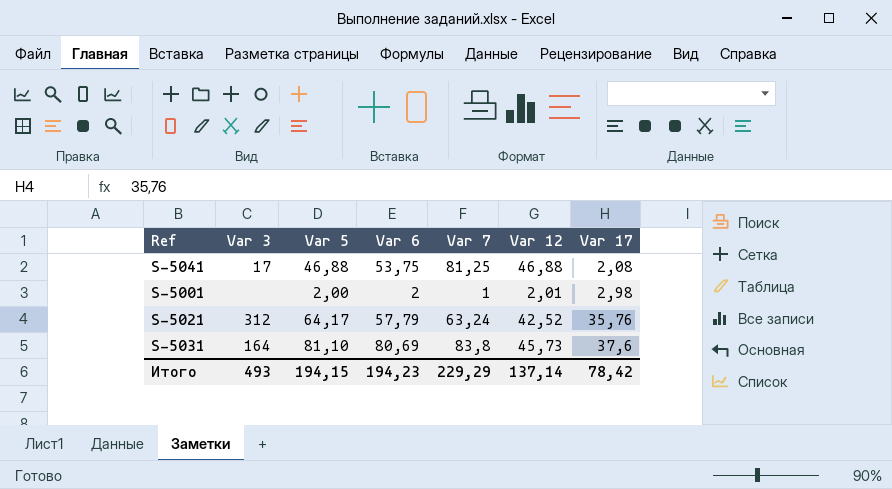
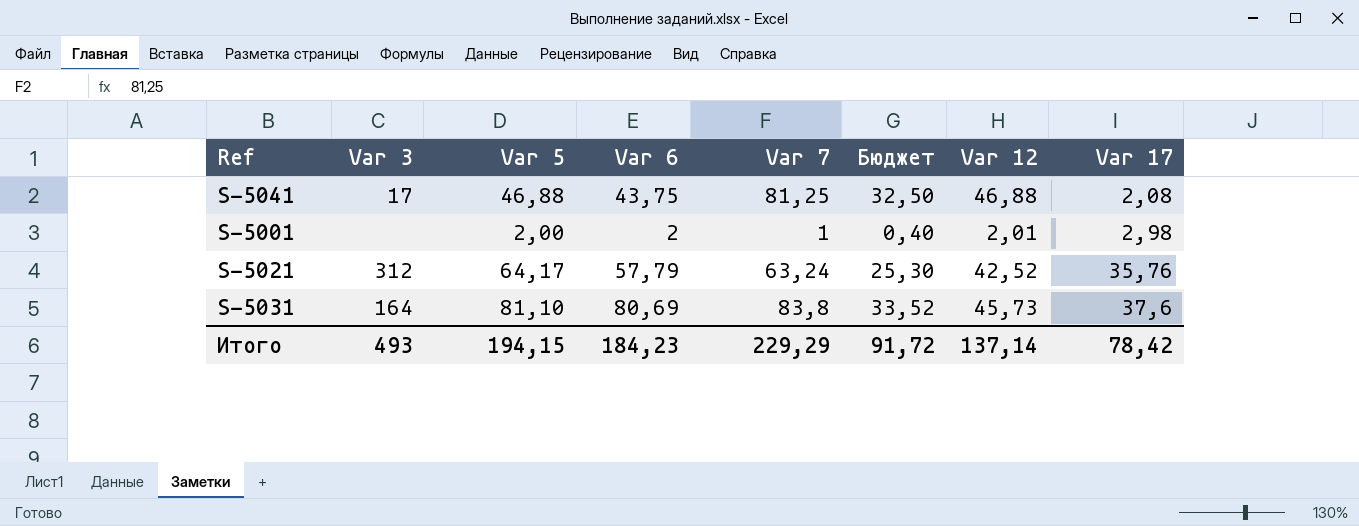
column Бюджет | formula: none -> [Var 7] * 0,4
S-5041 | Var 6: 53,75 -> 43,75
Итого | Var 6: 194,23 -> 184,23

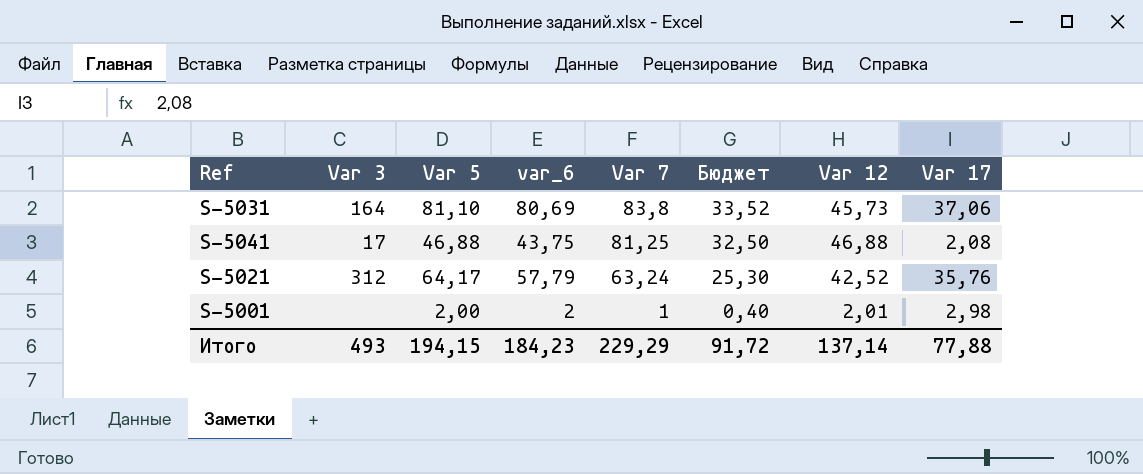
row order: Var 17 ascending -> Var 7 descending
column name: Var 6 -> var_6
S-5031 | Var 17: 37,6 -> 37,06
Итого | Var 17: 78,42 -> 77,88

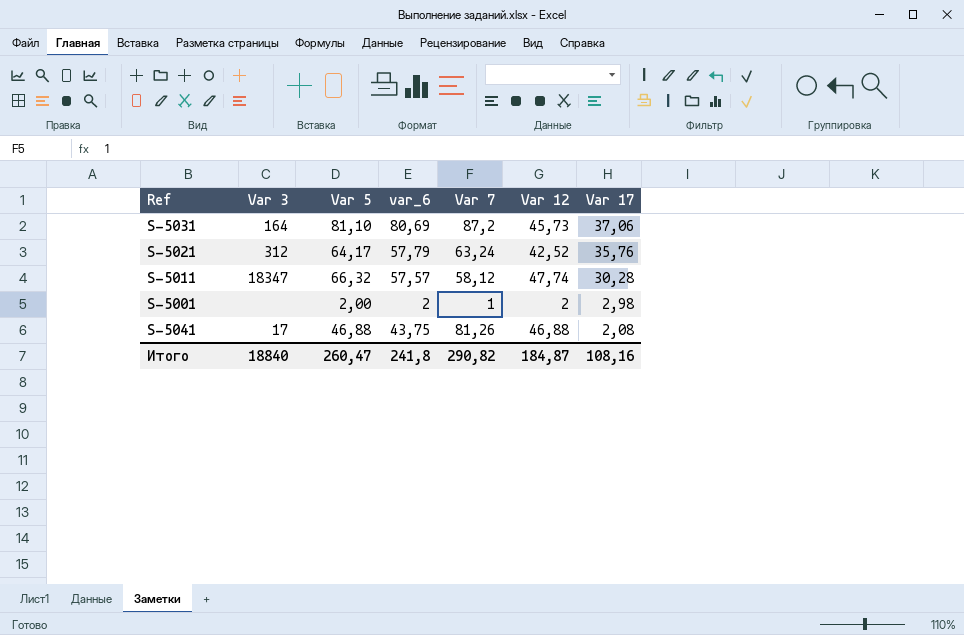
row order: Var 7 descending -> Var 17 descending
column Бюджет | formula: [Var 7] * 0,4 -> none
S-5031 | Var 7: 83,8 -> 87,2
row S-5011: none -> 18347 | 66,32 | 57,57 | 58,12 | 47,74 | 30,28
S-5001 | Var 12: 2,01 -> 2
S-5041 | Var 7: 81,25 -> 81,26
Итого | Var 3: 493 -> 18840
Итого | Var 5: 194,15 -> 260,47
Итого | var_6: 184,23 -> 241,8
Итого | Var 7: 229,29 -> 290,82
Итого | Var 12: 137,14 -> 184,87
Итого | Var 17: 77,88 -> 108,16

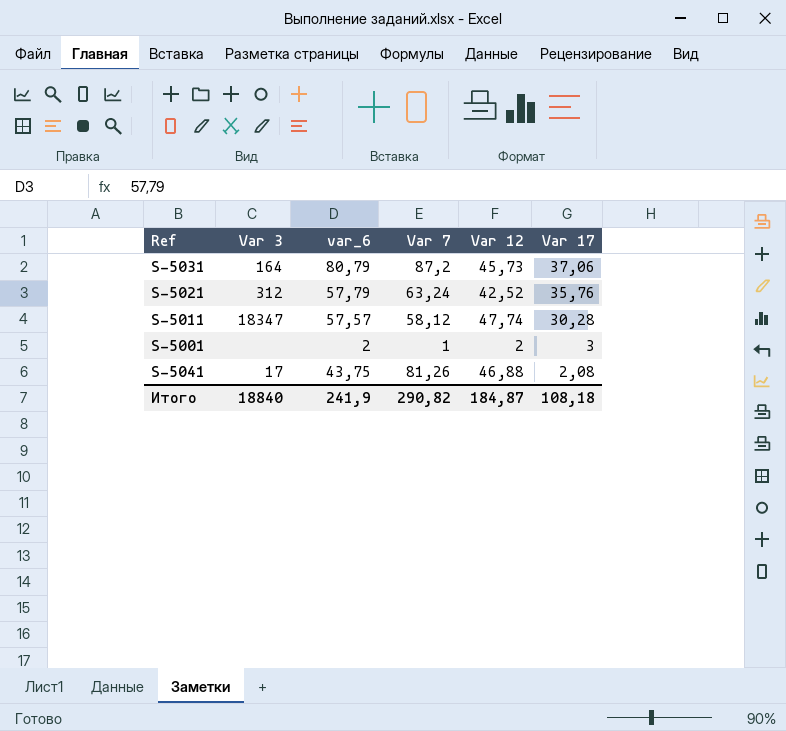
column Var 5 | position: 3 -> none
S-5031 | var_6: 80,69 -> 80,79
S-5001 | Var 17: 2,98 -> 3
Итого | var_6: 241,8 -> 241,9
Итого | Var 17: 108,16 -> 108,18

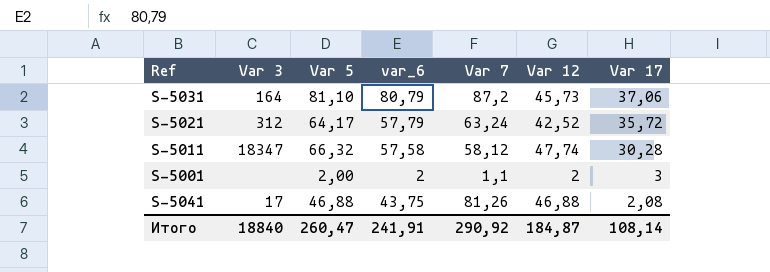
column Var 5 | position: none -> 3
S-5021 | Var 17: 35,76 -> 35,72
S-5011 | var_6: 57,57 -> 57,58
S-5001 | Var 7: 1 -> 1,1
Итого | var_6: 241,9 -> 241,91
Итого | Var 7: 290,82 -> 290,92
Итого | Var 17: 108,18 -> 108,14

